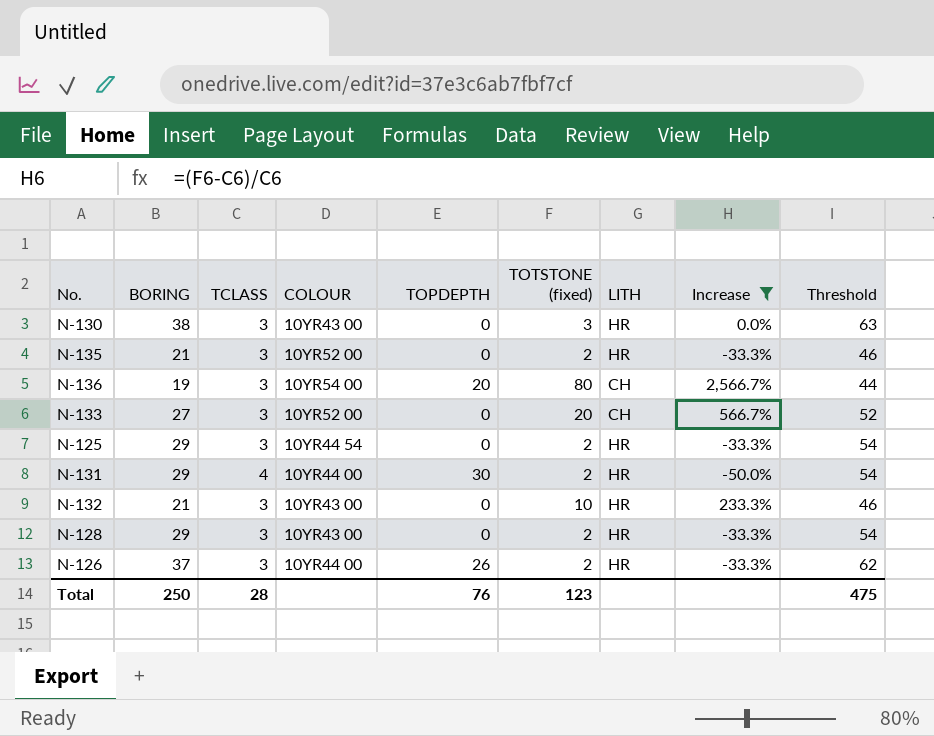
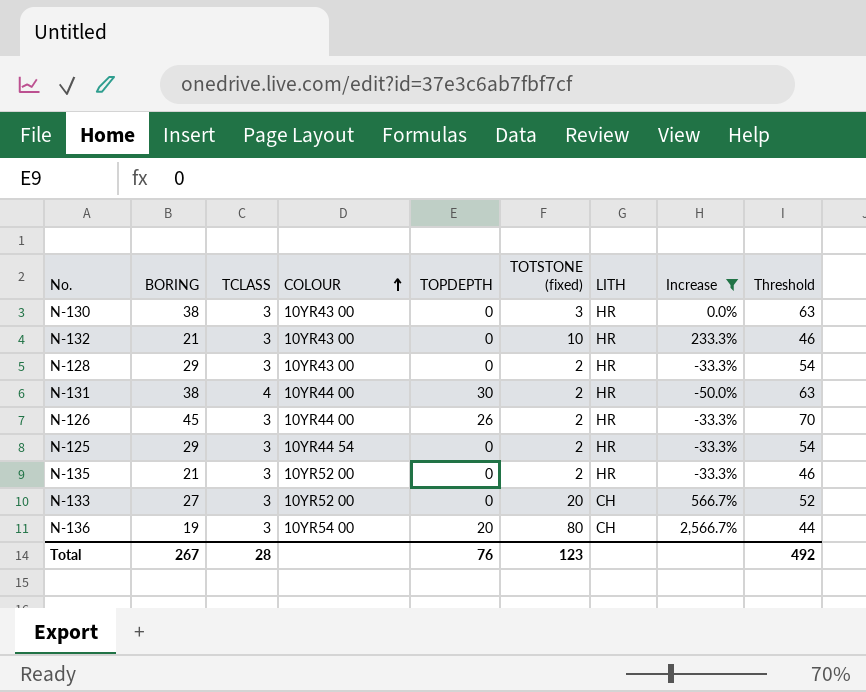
row order: none -> COLOUR ascending
N-131 | BORING: 29 -> 38
N-131 | Threshold: 54 -> 63
N-126 | BORING: 37 -> 45
N-126 | Threshold: 62 -> 70
Total | BORING: 250 -> 267
Total | Threshold: 475 -> 492

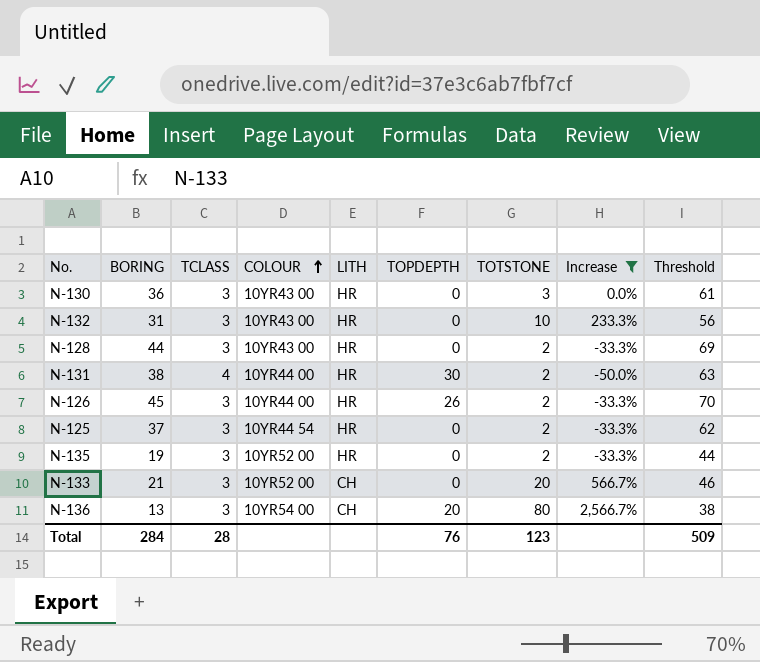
column LITH | position: 7 -> 5
column name: TOTSTONE (fixed) -> TOTSTONE
N-130 | BORING: 38 -> 36
N-130 | Threshold: 63 -> 61
N-132 | BORING: 21 -> 31
N-132 | Threshold: 46 -> 56
N-128 | BORING: 29 -> 44
N-128 | Threshold: 54 -> 69
N-125 | BORING: 29 -> 37
N-125 | Threshold: 54 -> 62
N-135 | BORING: 21 -> 19
N-135 | Threshold: 46 -> 44
N-133 | BORING: 27 -> 21
N-133 | Threshold: 52 -> 46
N-136 | BORING: 19 -> 13
N-136 | Threshold: 44 -> 38
Total | BORING: 267 -> 284
Total | Threshold: 492 -> 509

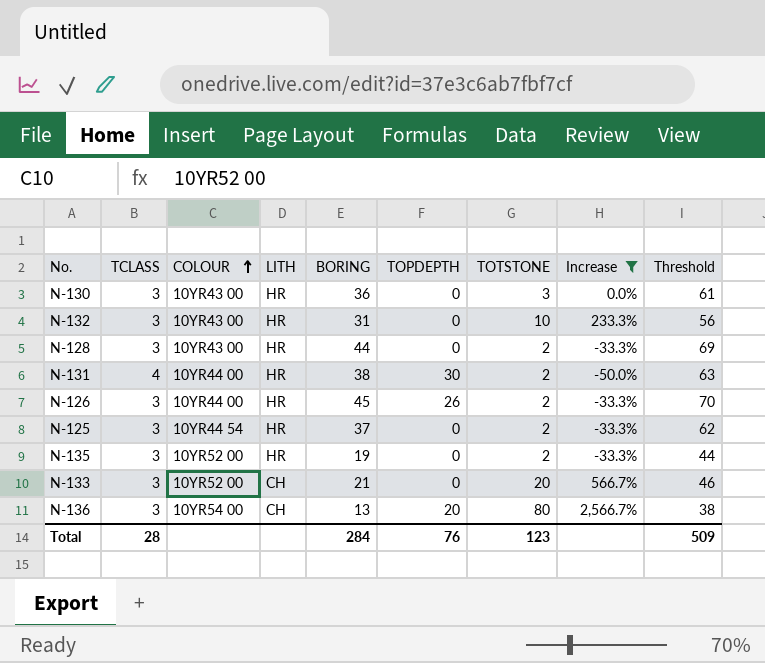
column BORING | position: 2 -> 5

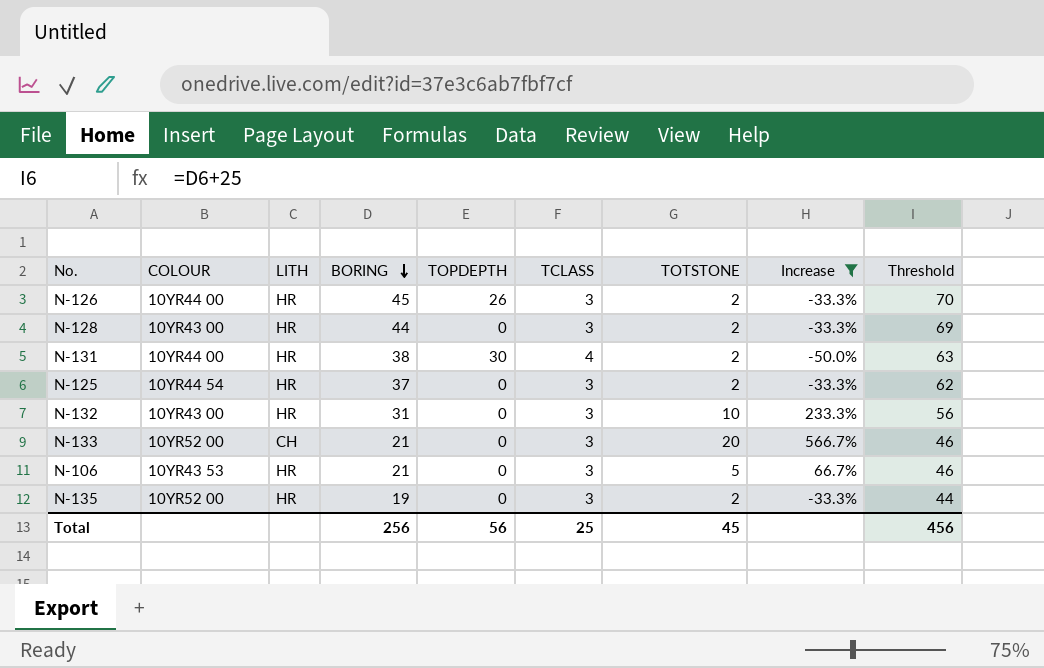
row order: COLOUR ascending -> BORING descending
column TCLASS | position: 2 -> 6
row N-130: 3 | 10YR43 00 | HR | 36 | 0 | 3 | 0.0% | 61 -> none
row N-136: 3 | 10YR54 00 | CH | 13 | 20 | 80 | 2,566.7% | 38 -> none
row N-106: none -> 10YR43 53 | HR | 21 | 0 | 3 | 5 | 66.7% | 46
Total | BORING: 284 -> 256
Total | TOPDEPTH: 76 -> 56
Total | TCLASS: 28 -> 25
Total | TOTSTONE: 123 -> 45
Total | Threshold: 509 -> 456

